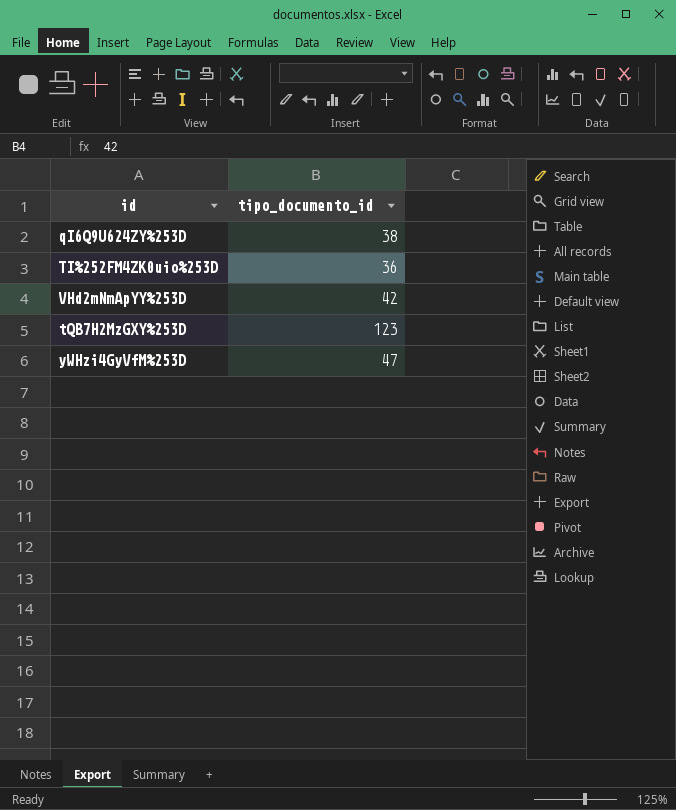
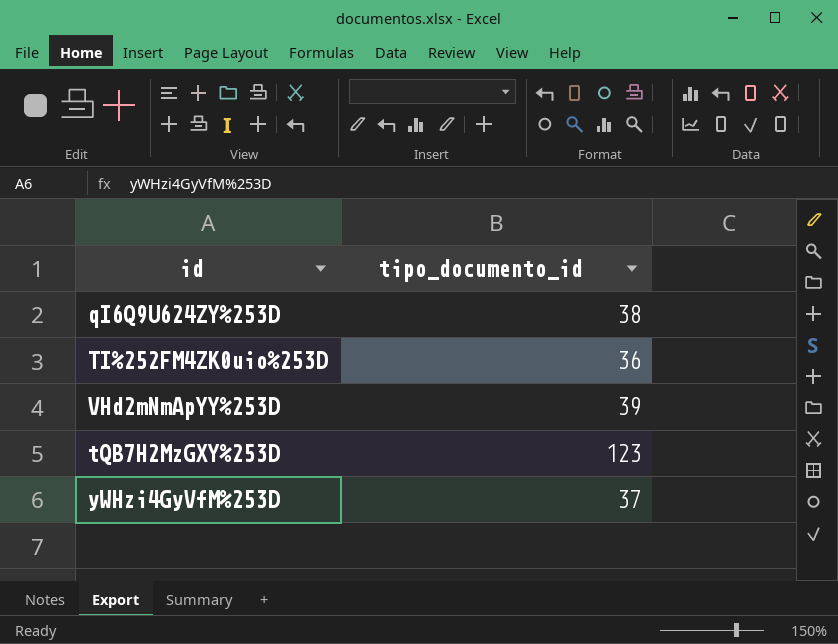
VHd2mNmApYY%253D | tipo_documento_id: 42 -> 39
yWHzi4GyVfM%253D | tipo_documento_id: 47 -> 37

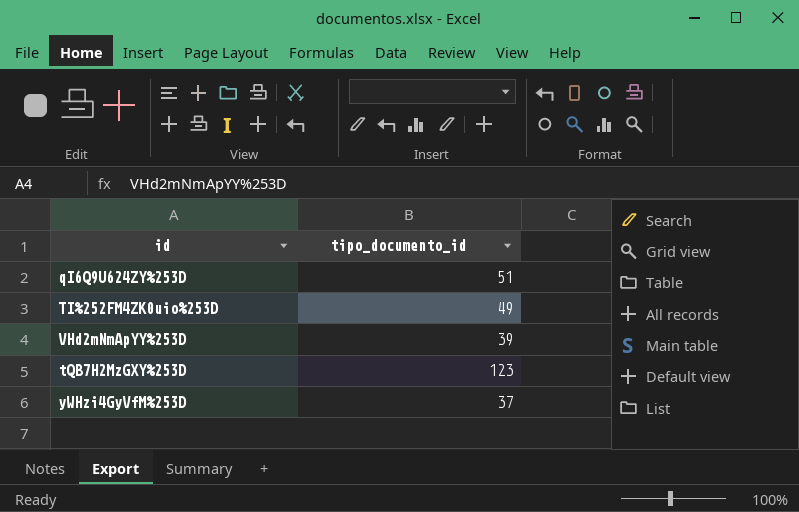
qI6Q9U624ZY%253D | tipo_documento_id: 38 -> 51
TI%252FM4ZK0uio%253D | tipo_documento_id: 36 -> 49

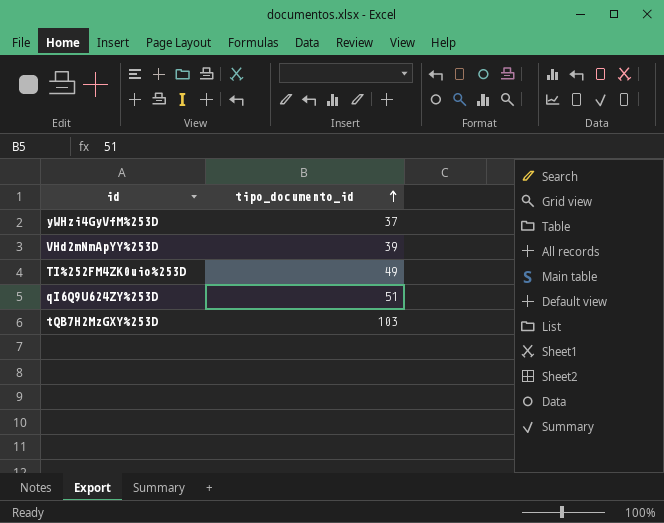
row order: none -> tipo_documento_id ascending
tQB7H2MzGXY%253D | tipo_documento_id: 123 -> 103

